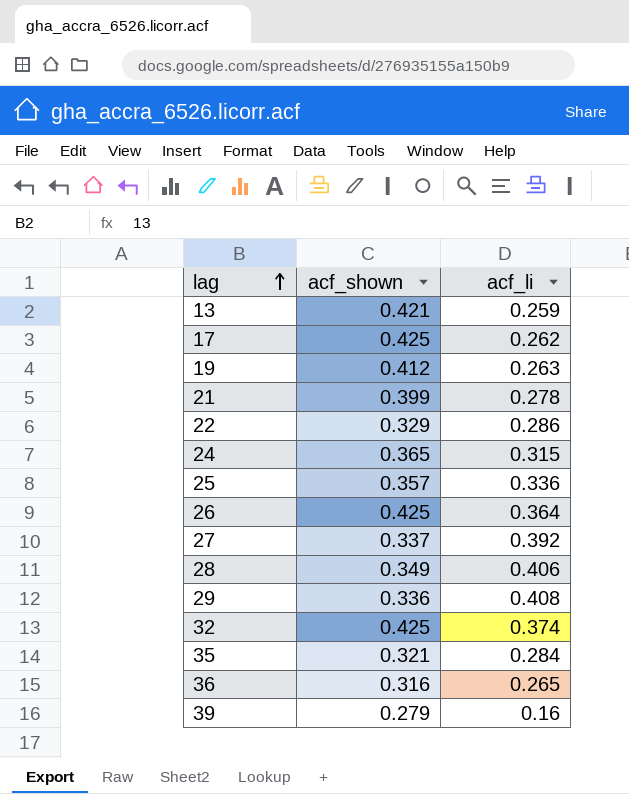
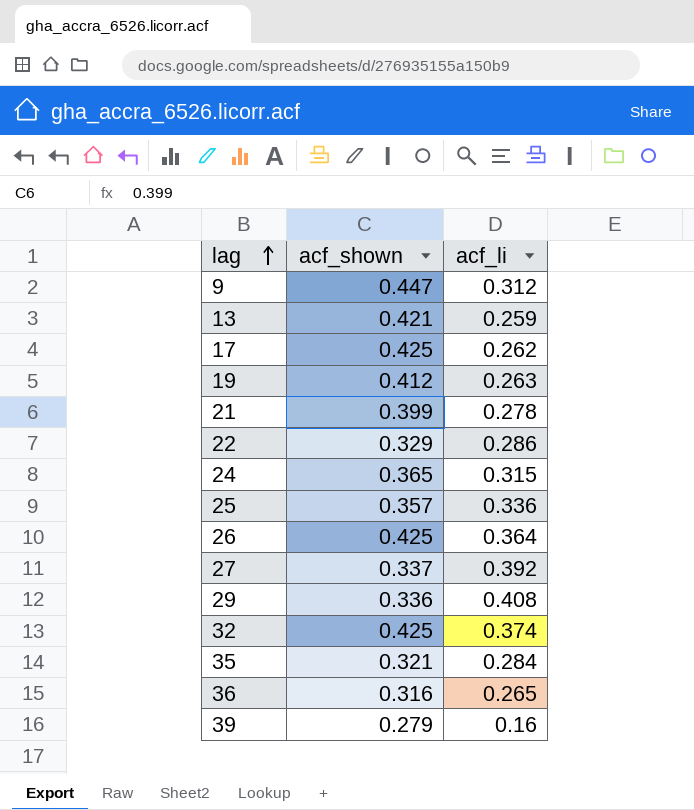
row 28: 0.349 | 0.406 -> none
row 9: none -> 0.447 | 0.312

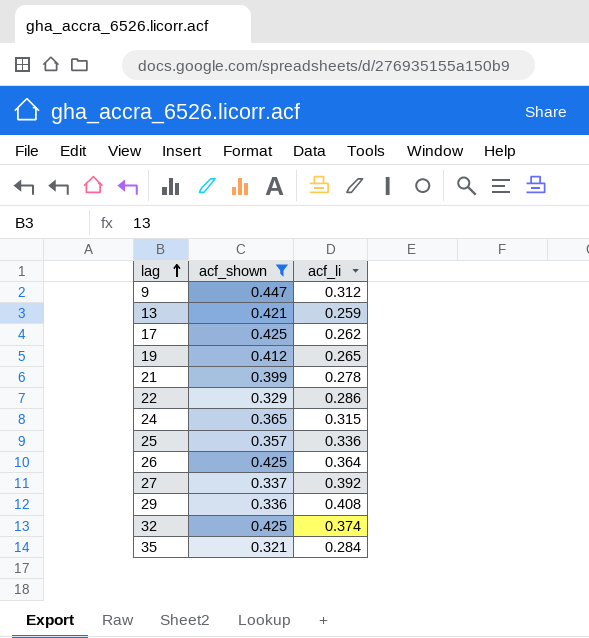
filter: none -> acf_shown >= 0.321
19 | acf_li: 0.263 -> 0.265

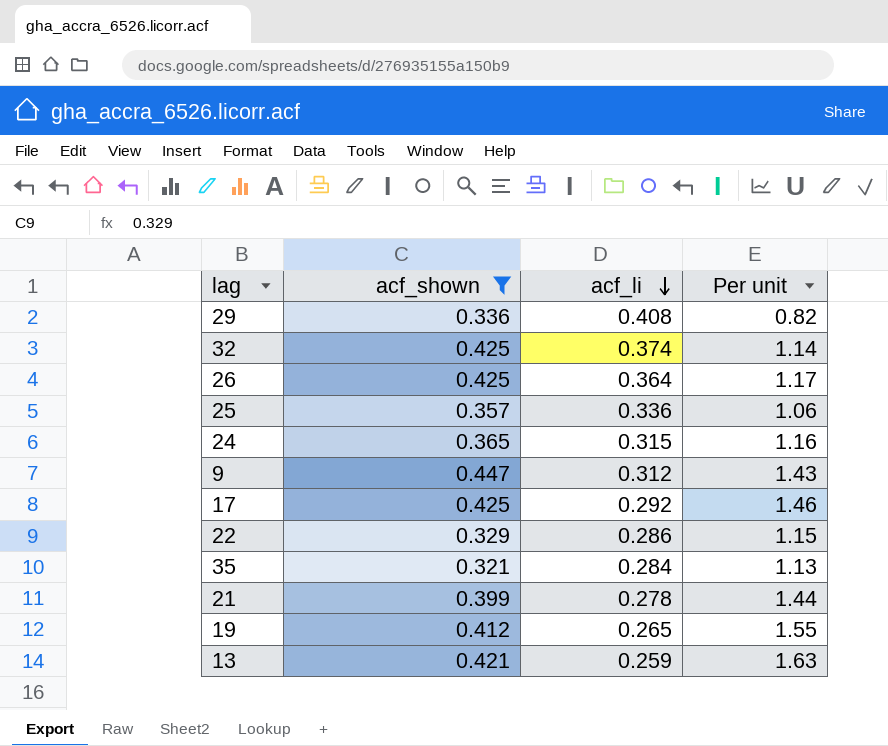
row order: lag ascending -> acf_li descending
column Per unit | formula: none -> [acf_shown] / [acf_li]
row 27: 0.337 | 0.392 -> none
17 | acf_li: 0.262 -> 0.292

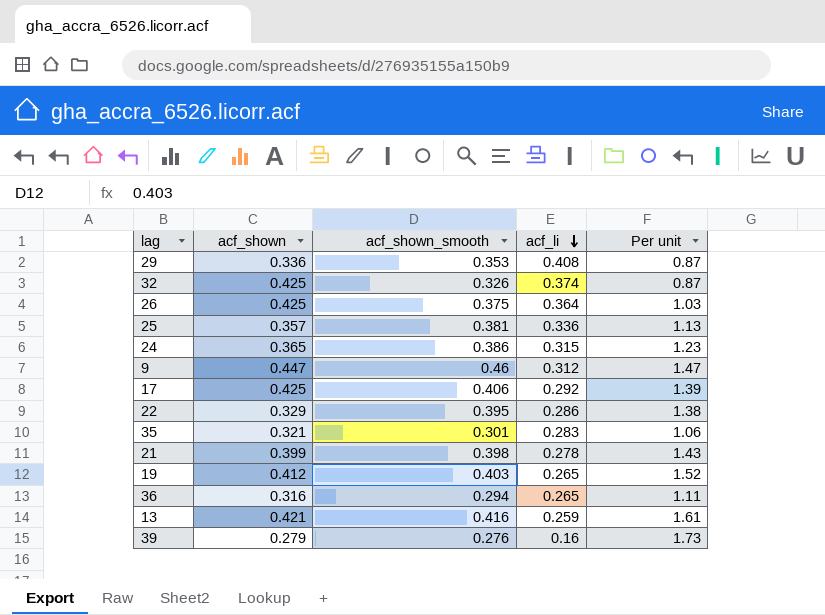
filter: acf_shown >= 0.321 -> none
column acf_shown_smooth | position: none -> 3
column Per unit | formula: [acf_shown] / [acf_li] -> [acf_shown_smooth] / [acf_li]
35 | acf_li: 0.284 -> 0.283

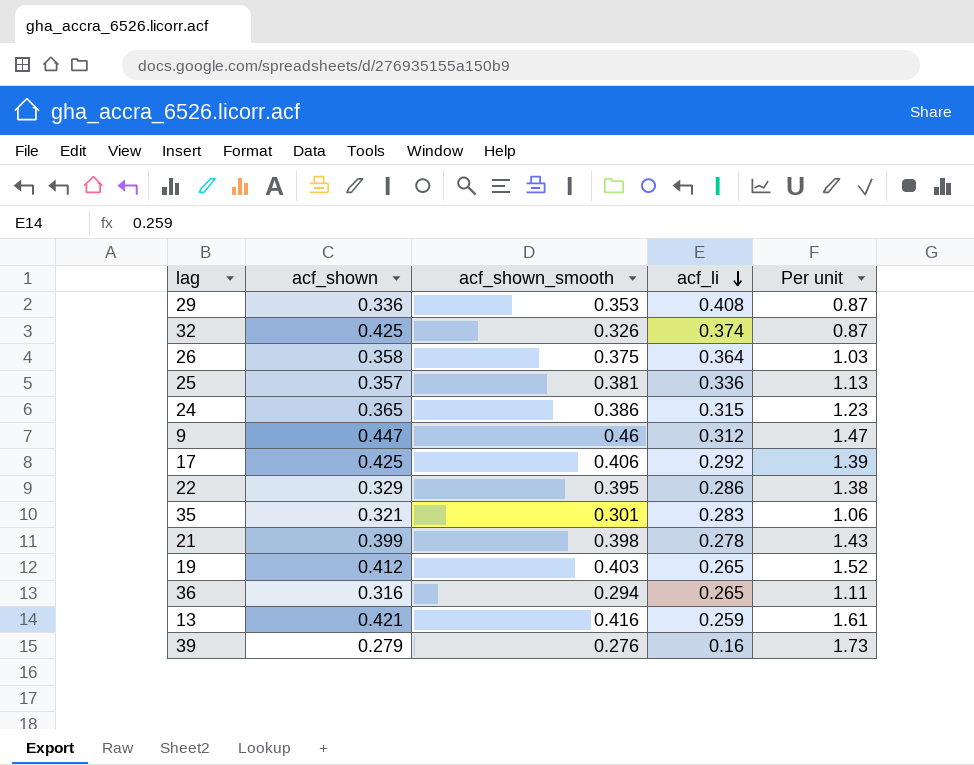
26 | acf_shown: 0.425 -> 0.358

